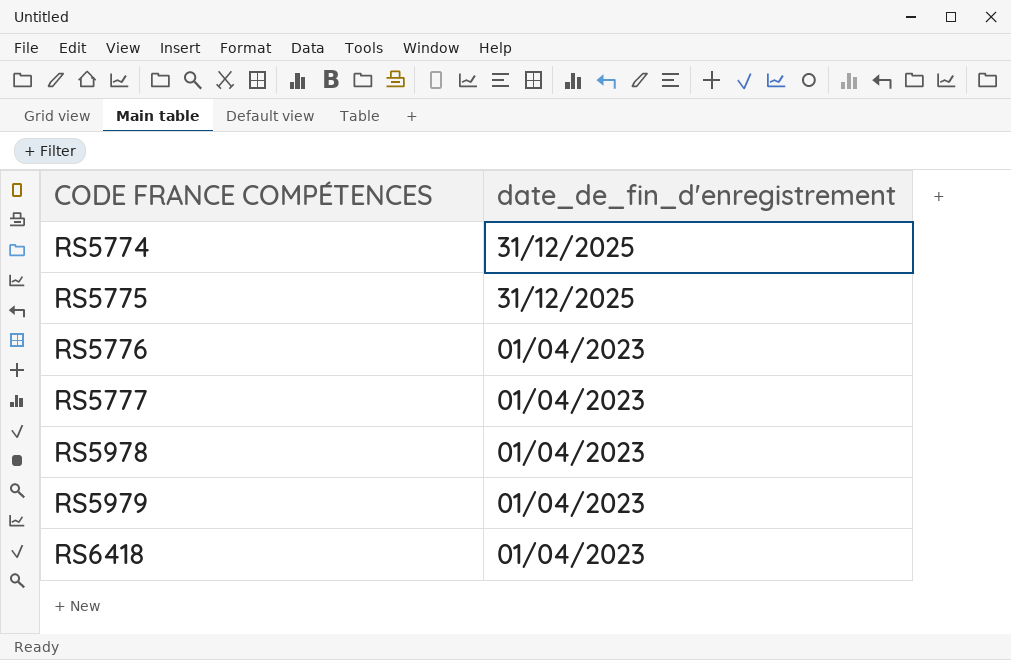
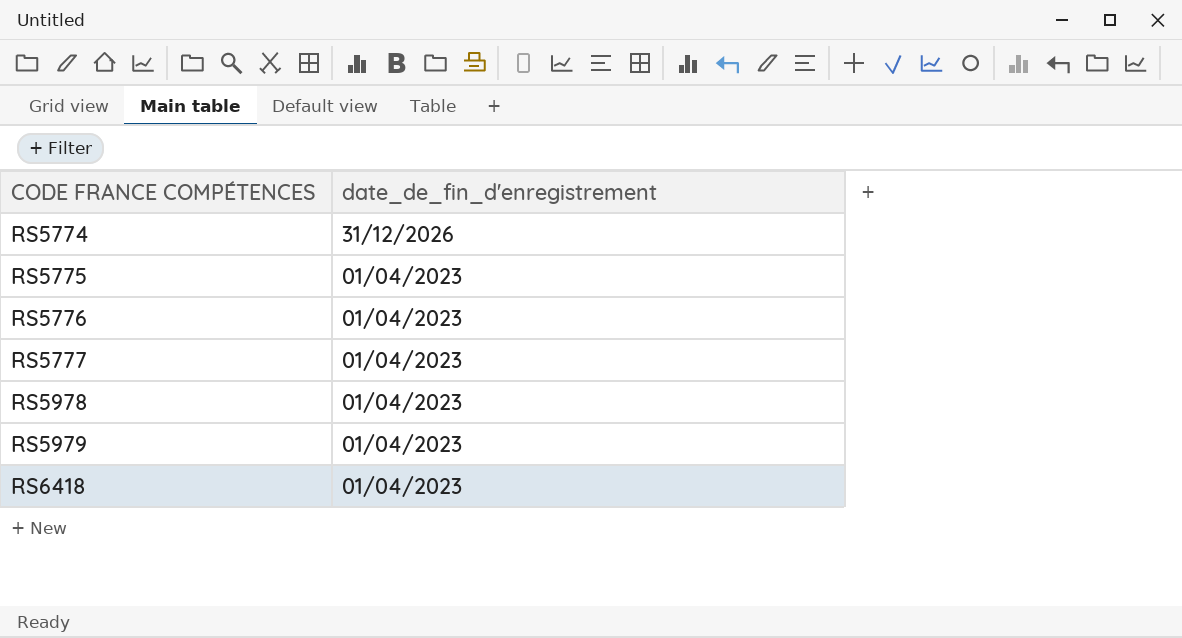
RS5774 | date_de_fin_d'enregistrement: 31/12/2025 -> 31/12/2026
RS5775 | date_de_fin_d'enregistrement: 31/12/2025 -> 01/04/2023

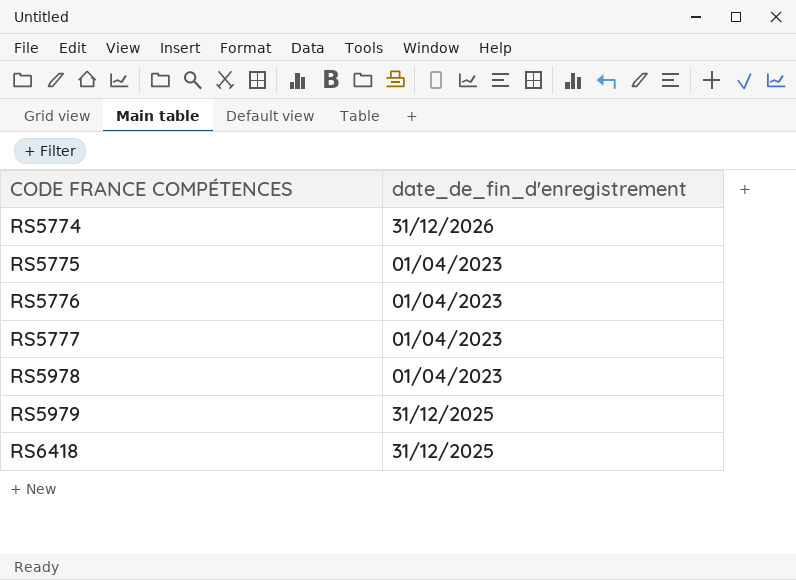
RS5979 | date_de_fin_d'enregistrement: 01/04/2023 -> 31/12/2025
RS6418 | date_de_fin_d'enregistrement: 01/04/2023 -> 31/12/2025

